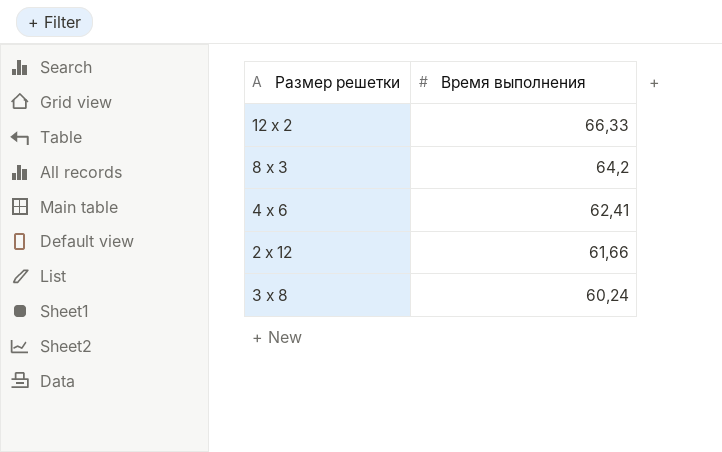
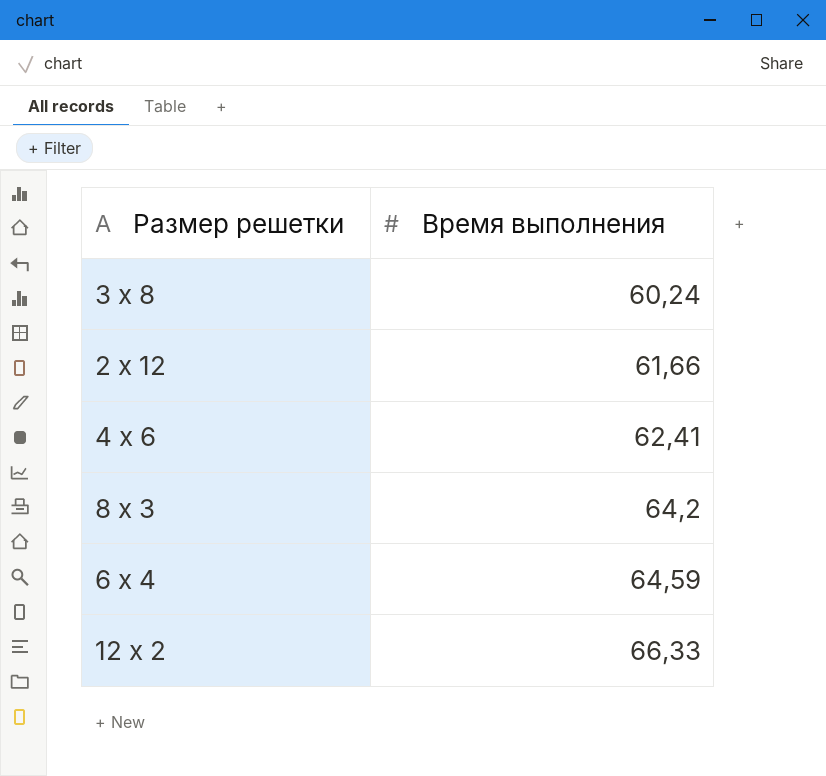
row order: Время выполнения descending -> Время выполнения ascending
row 6 x 4: none -> 64,59

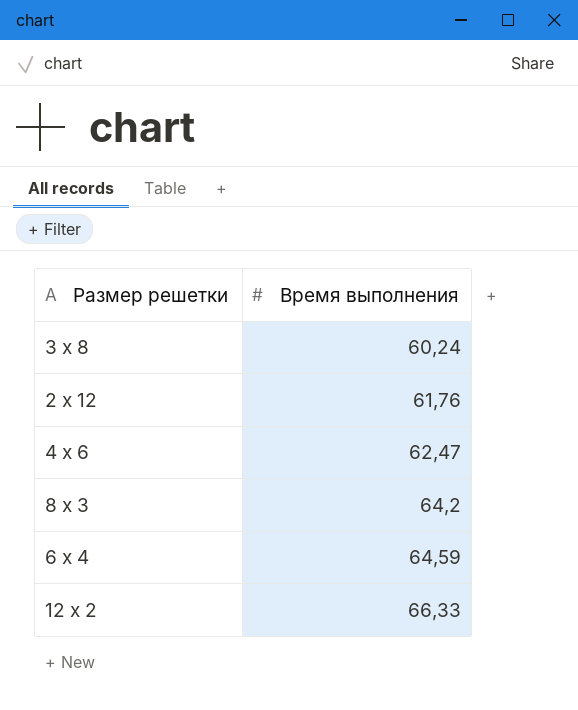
2 x 12 | Время выполнения: 61,66 -> 61,76
4 x 6 | Время выполнения: 62,41 -> 62,47

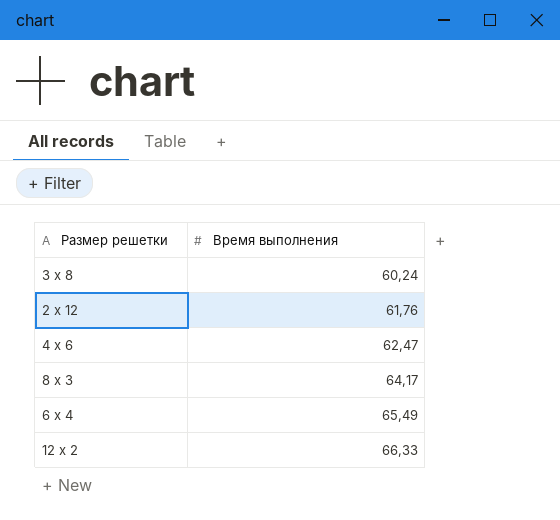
8 x 3 | Время выполнения: 64,2 -> 64,17
6 x 4 | Время выполнения: 64,59 -> 65,49

